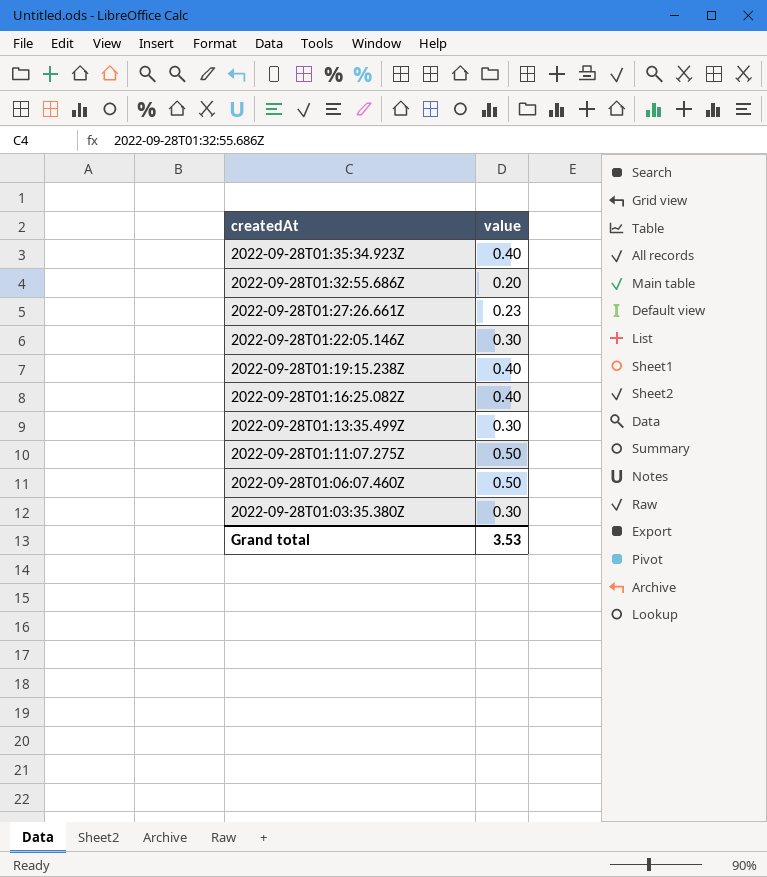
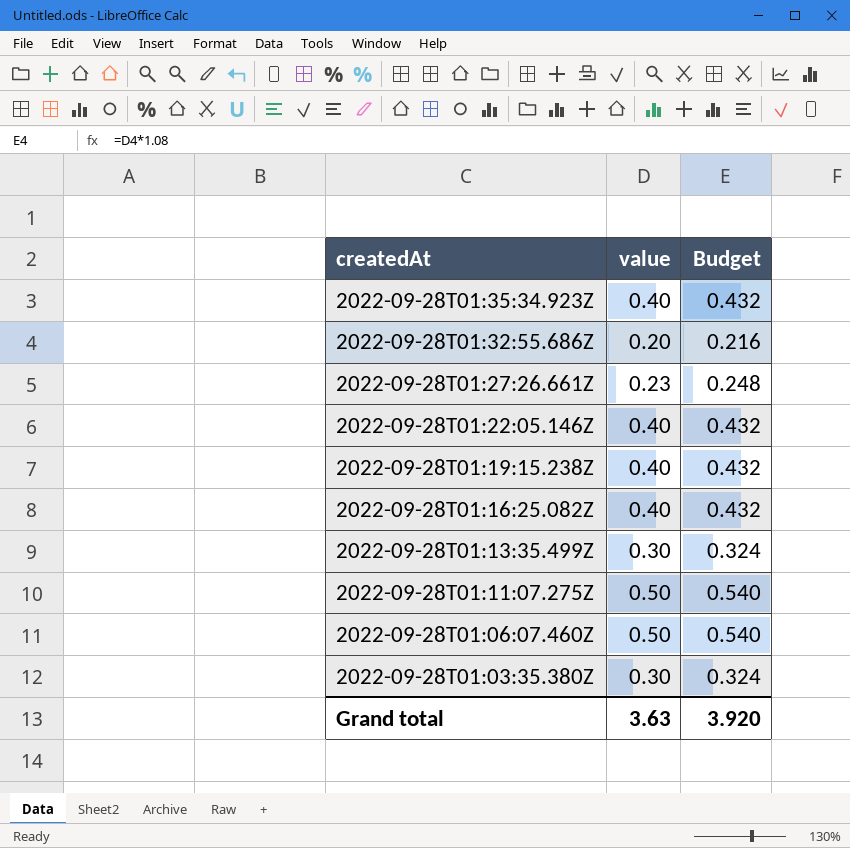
column Budget | formula: none -> [value] * 1.08
2022-09-28T01:22:05.146Z | value: 0.30 -> 0.40
Grand total | value: 3.53 -> 3.63

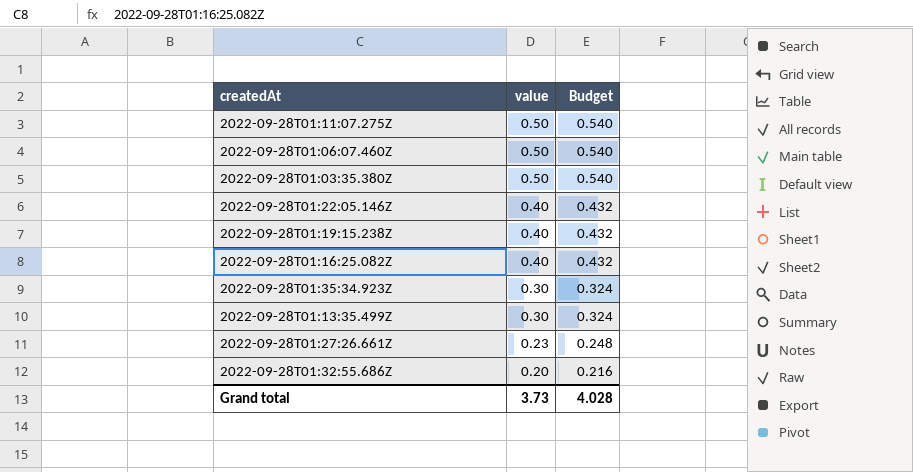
row order: createdAt descending -> value descending
2022-09-28T01:03:35.380Z | value: 0.30 -> 0.50
2022-09-28T01:03:35.380Z | Budget: 0.324 -> 0.540
2022-09-28T01:35:34.923Z | value: 0.40 -> 0.30
2022-09-28T01:35:34.923Z | Budget: 0.432 -> 0.324
Grand total | value: 3.63 -> 3.73
Grand total | Budget: 3.920 -> 4.028

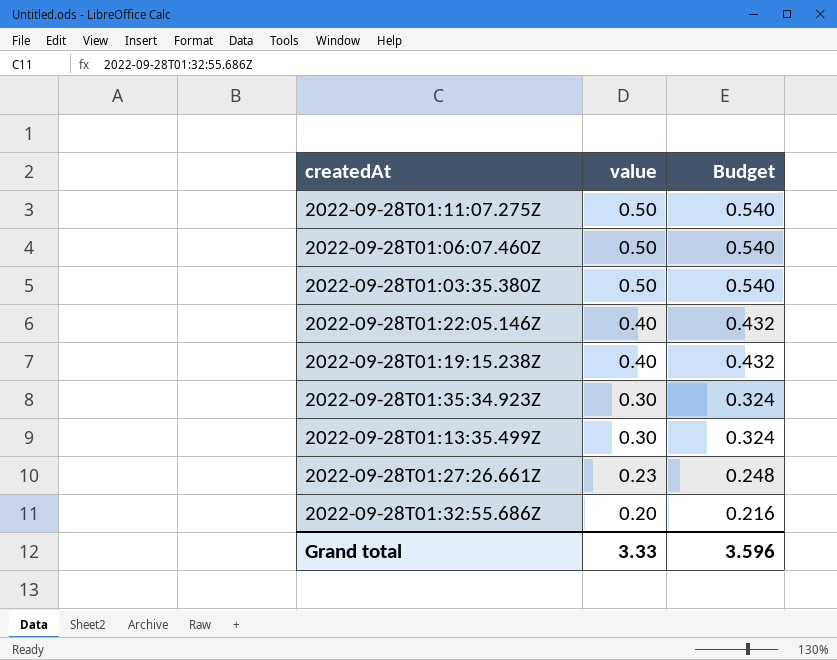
row 2022-09-28T01:16:25.082Z: 0.40 | 0.432 -> none
Grand total | value: 3.73 -> 3.33
Grand total | Budget: 4.028 -> 3.596

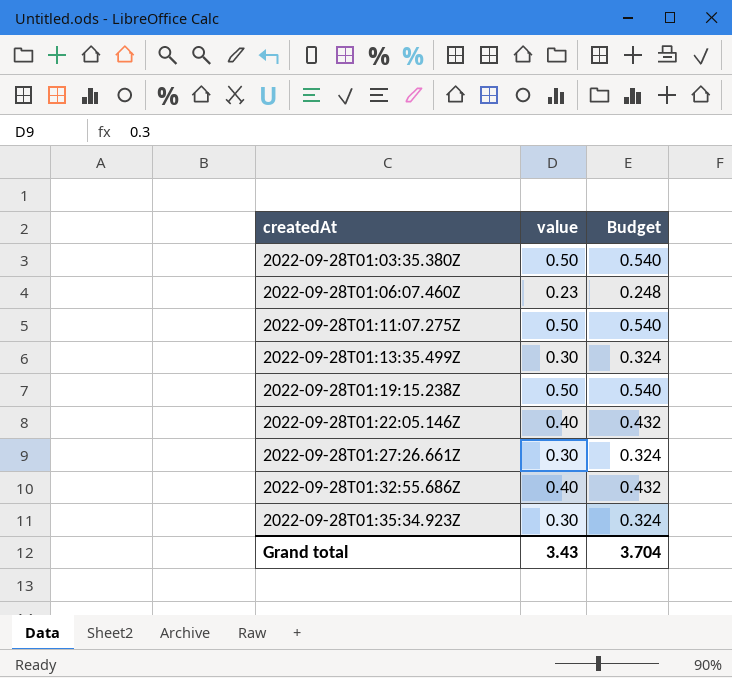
row order: value descending -> createdAt ascending
2022-09-28T01:06:07.460Z | value: 0.50 -> 0.23
2022-09-28T01:06:07.460Z | Budget: 0.540 -> 0.248
2022-09-28T01:19:15.238Z | value: 0.40 -> 0.50
2022-09-28T01:19:15.238Z | Budget: 0.432 -> 0.540
2022-09-28T01:27:26.661Z | value: 0.23 -> 0.30
2022-09-28T01:27:26.661Z | Budget: 0.248 -> 0.324
2022-09-28T01:32:55.686Z | value: 0.20 -> 0.40
2022-09-28T01:32:55.686Z | Budget: 0.216 -> 0.432
Grand total | value: 3.33 -> 3.43
Grand total | Budget: 3.596 -> 3.704

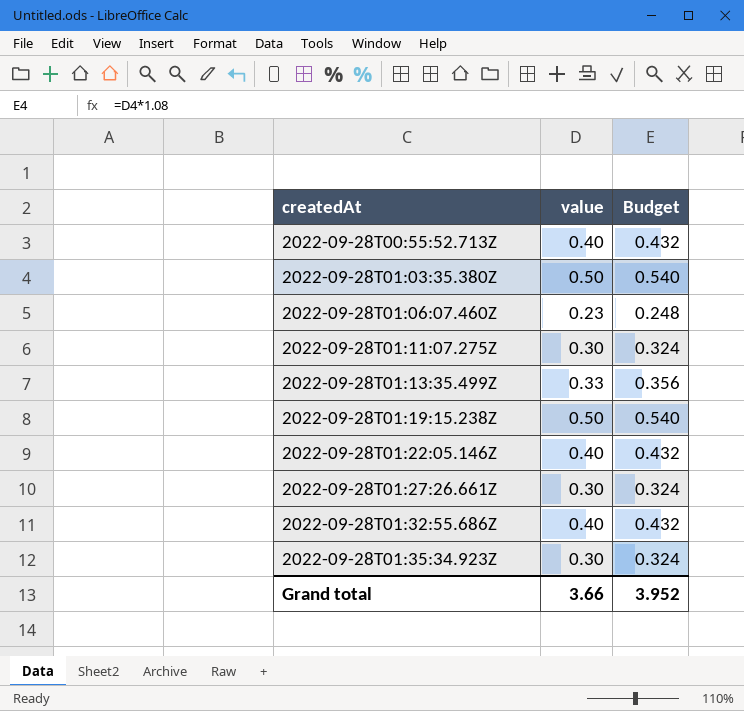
row 2022-09-28T00:55:52.713Z: none -> 0.40 | 0.432
2022-09-28T01:11:07.275Z | value: 0.50 -> 0.30
2022-09-28T01:11:07.275Z | Budget: 0.540 -> 0.324
2022-09-28T01:13:35.499Z | value: 0.30 -> 0.33
2022-09-28T01:13:35.499Z | Budget: 0.324 -> 0.356
Grand total | value: 3.43 -> 3.66
Grand total | Budget: 3.704 -> 3.952

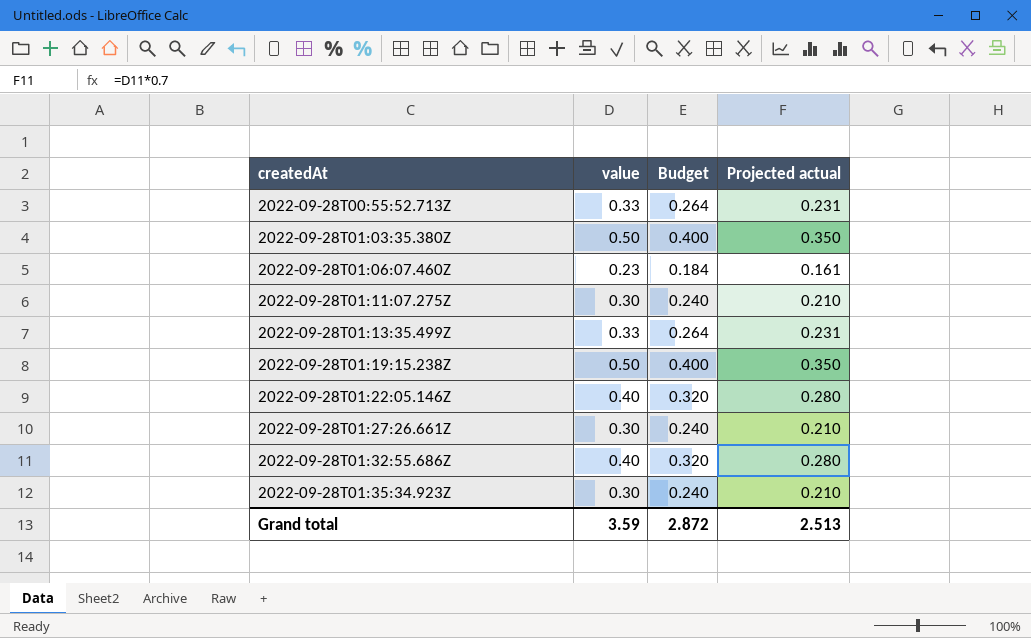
column Budget | formula: [value] * 1.08 -> [value] * 0.8
column Projected actual | formula: none -> [value] * 0.7
2022-09-28T00:55:52.713Z | value: 0.40 -> 0.33
Grand total | value: 3.66 -> 3.59
Grand total | Budget: 3.952 -> 2.872

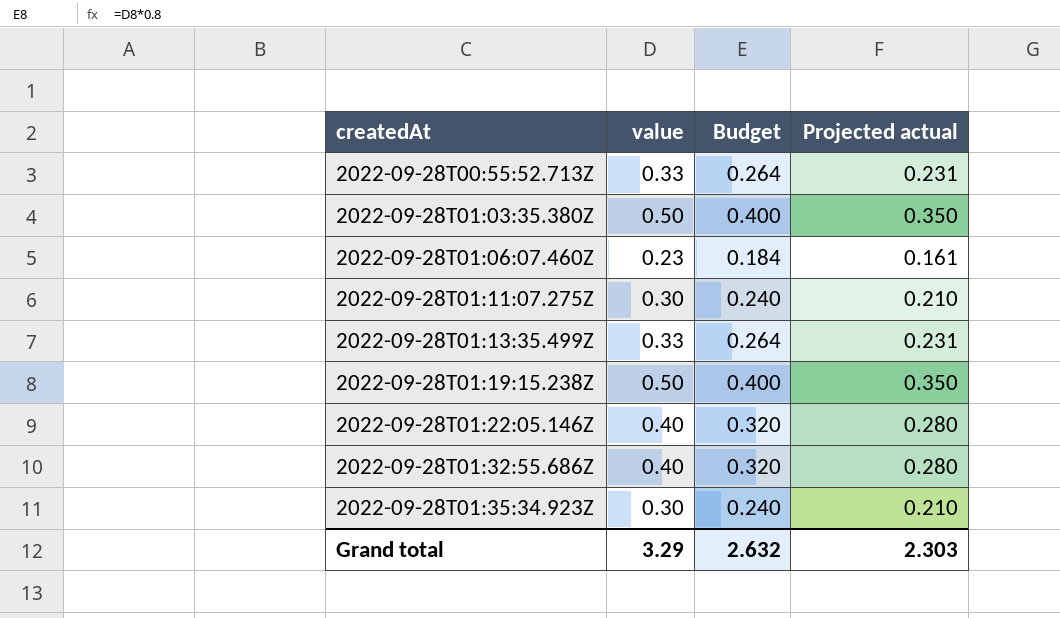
row 2022-09-28T01:27:26.661Z: 0.30 | 0.240 | 0.210 -> none
Grand total | value: 3.59 -> 3.29
Grand total | Budget: 2.872 -> 2.632
Grand total | Projected actual: 2.513 -> 2.303

